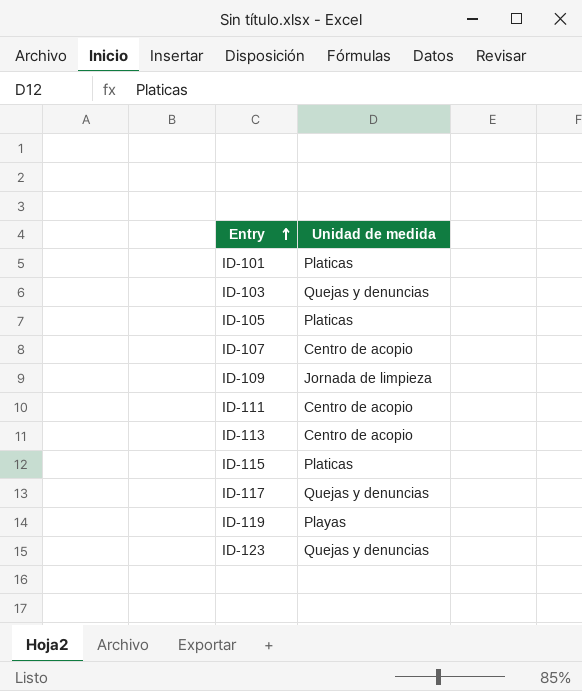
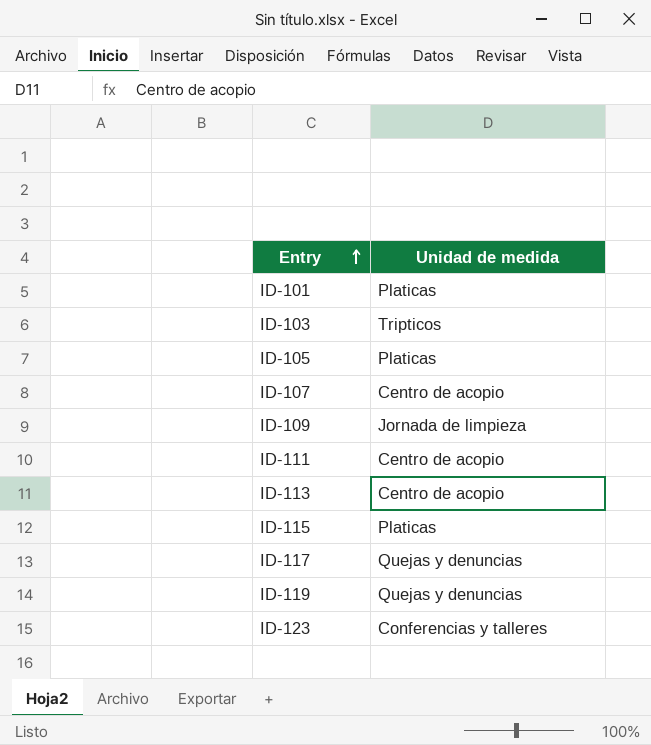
ID-103 | Unidad de medida: Quejas y denuncias -> Tripticos
ID-119 | Unidad de medida: Playas -> Quejas y denuncias
ID-123 | Unidad de medida: Quejas y denuncias -> Conferencias y talleres

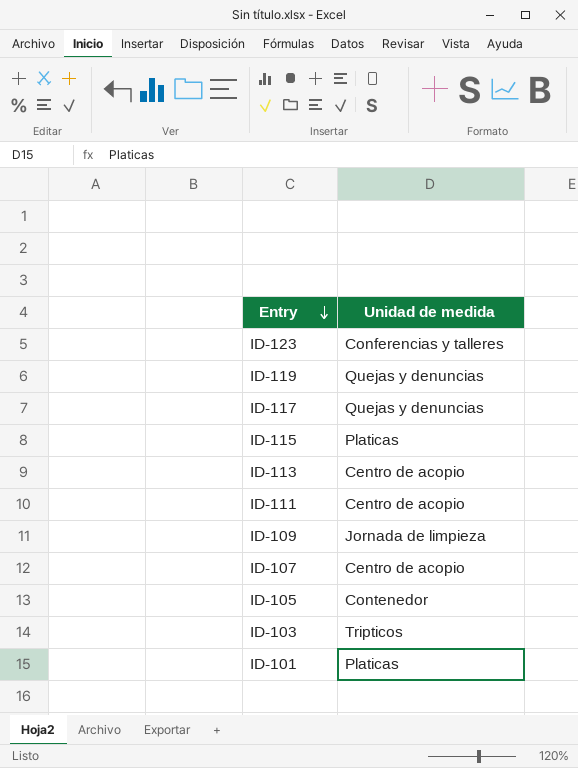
row order: Entry ascending -> Entry descending
ID-105 | Unidad de medida: Platicas -> Contenedor

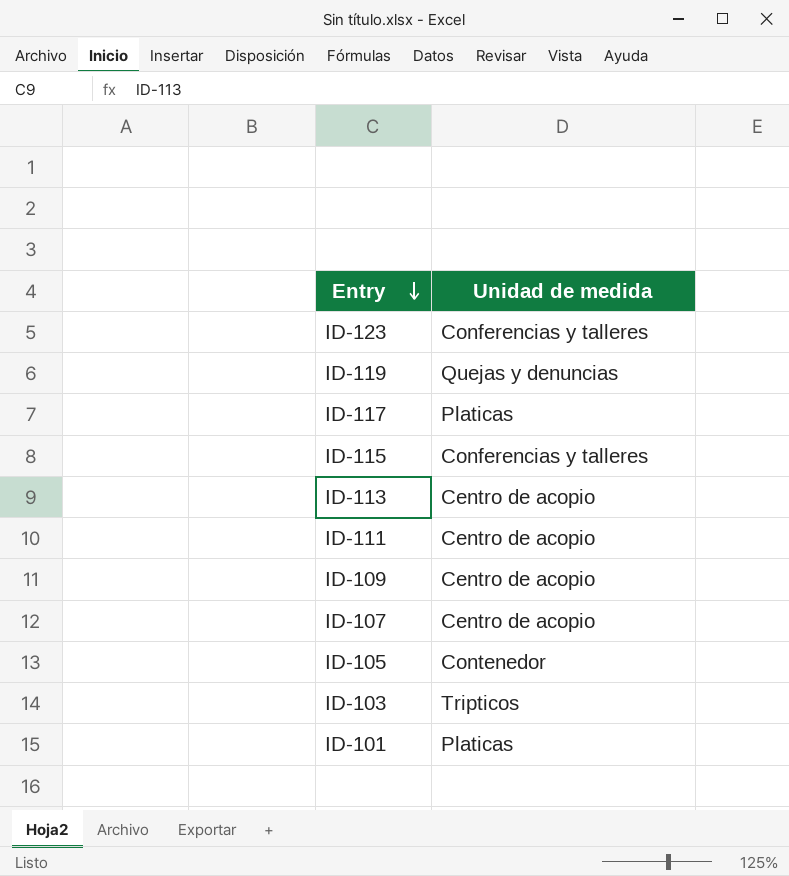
ID-117 | Unidad de medida: Quejas y denuncias -> Platicas
ID-115 | Unidad de medida: Platicas -> Conferencias y talleres
ID-109 | Unidad de medida: Jornada de limpieza -> Centro de acopio

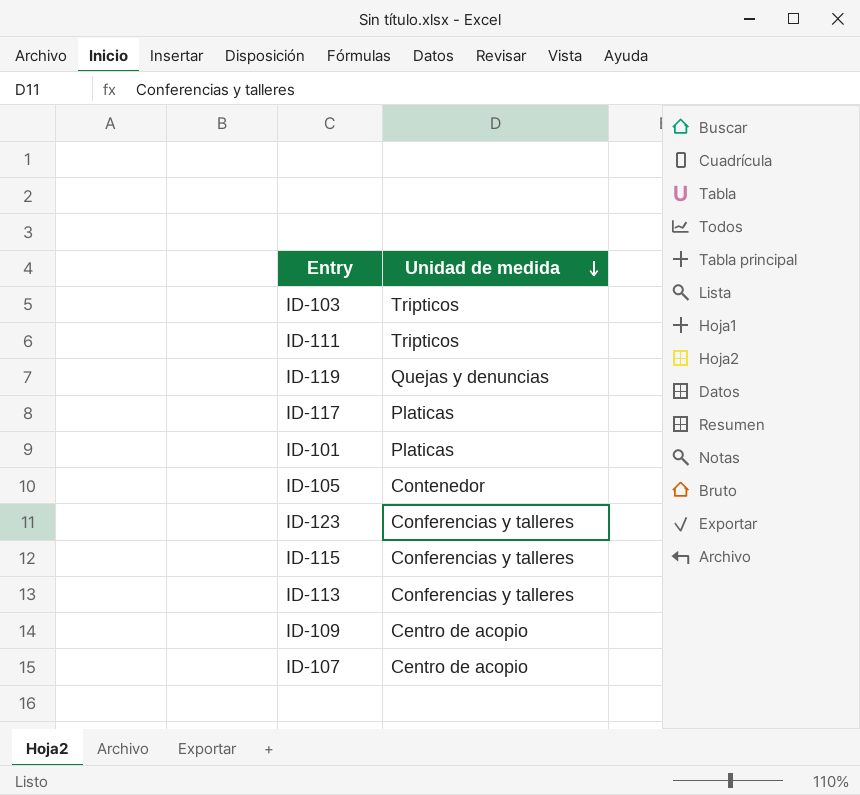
row order: Entry descending -> Unidad de medida descending
ID-111 | Unidad de medida: Centro de acopio -> Tripticos
ID-113 | Unidad de medida: Centro de acopio -> Conferencias y talleres

